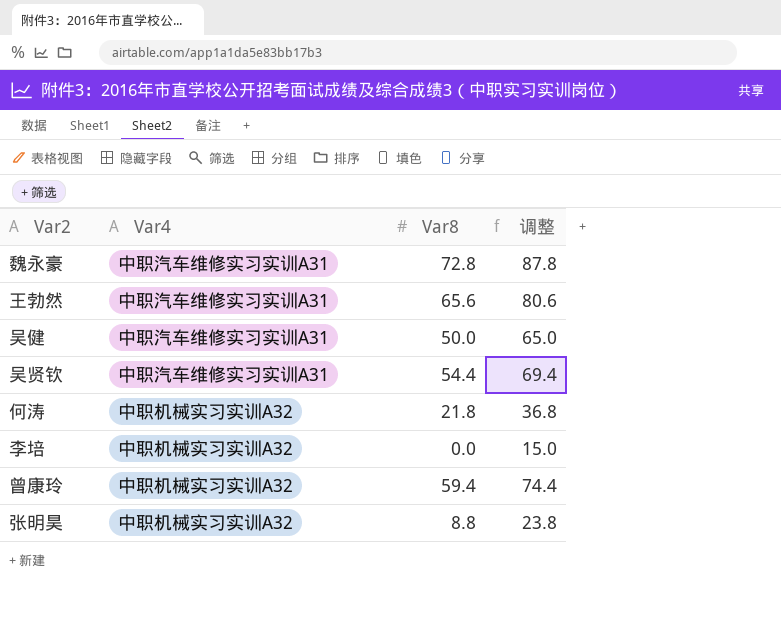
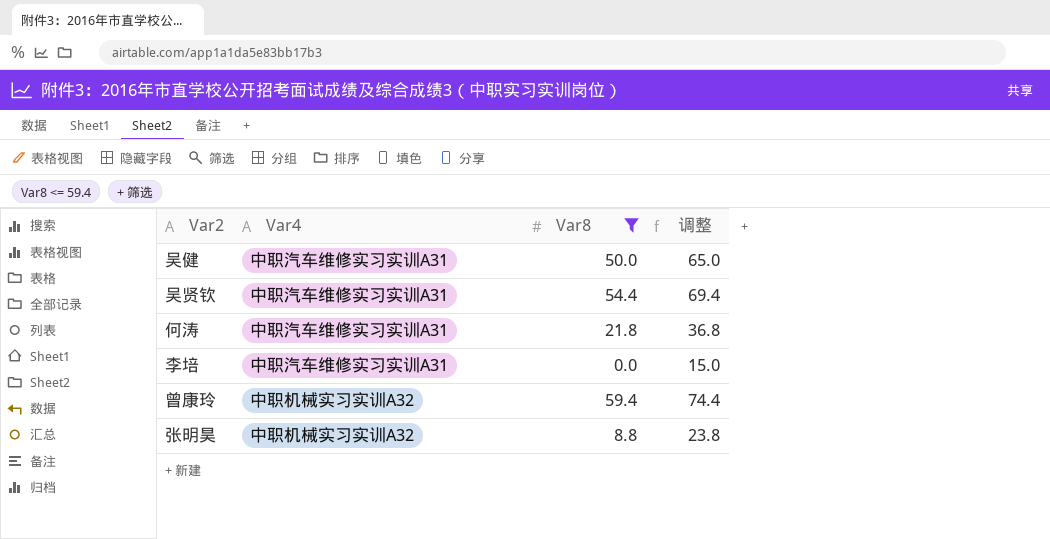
filter: none -> Var8 <= 59.4
何涛 | Var4: 中职机械实习实训A32 -> 中职汽车维修实习实训A31
李培 | Var4: 中职机械实习实训A32 -> 中职汽车维修实习实训A31

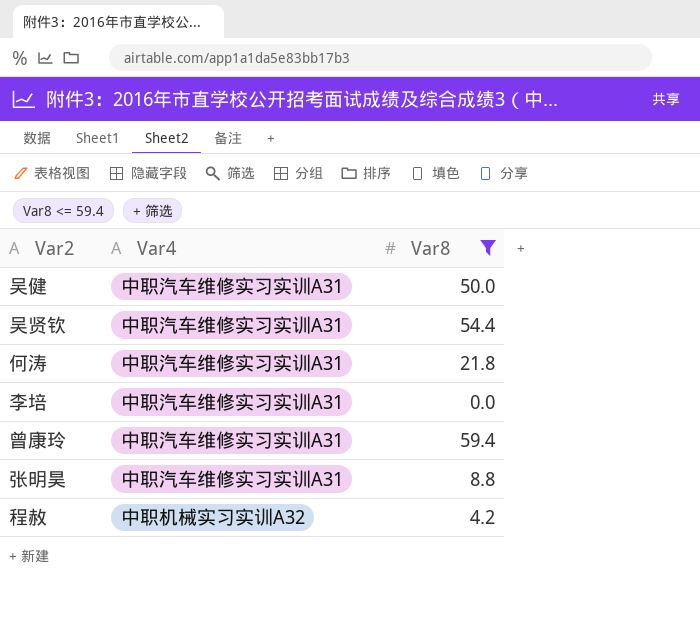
column 调整 | formula: [Var8] + 15 -> none
曾康玲 | Var4: 中职机械实习实训A32 -> 中职汽车维修实习实训A31
张明昊 | Var4: 中职机械实习实训A32 -> 中职汽车维修实习实训A31
row 程赦: none -> 中职机械实习实训A32 | 4.2

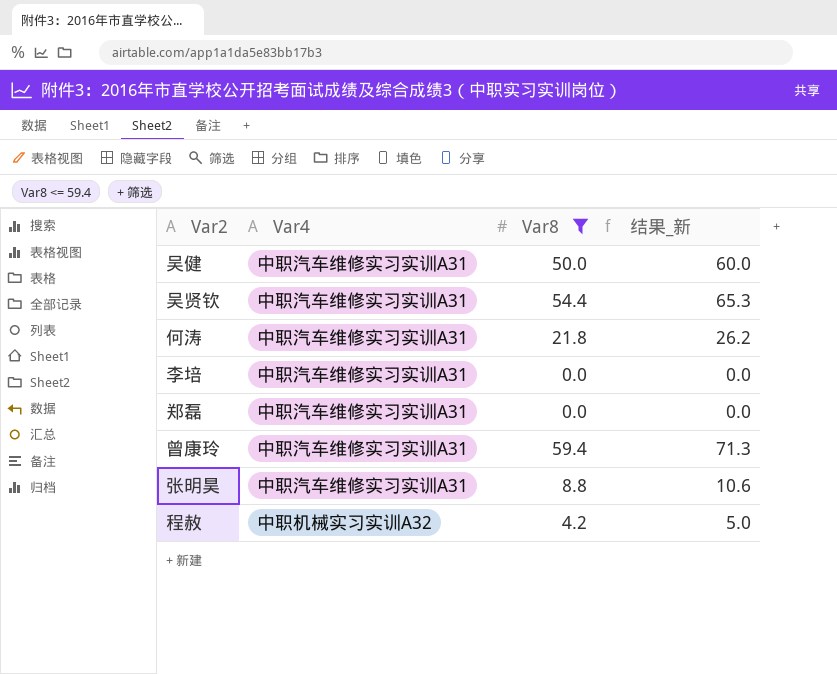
column 结果_新 | formula: none -> [Var8] * 1.2
row 郑磊: none -> 中职汽车维修实习实训A31 | 0.0 | 0.0

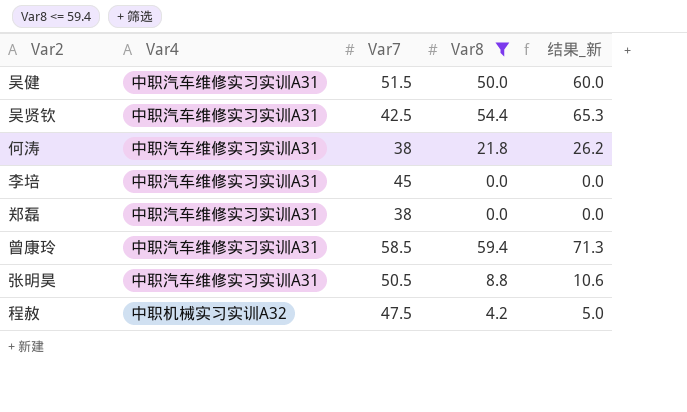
column Var7 | position: none -> 3

